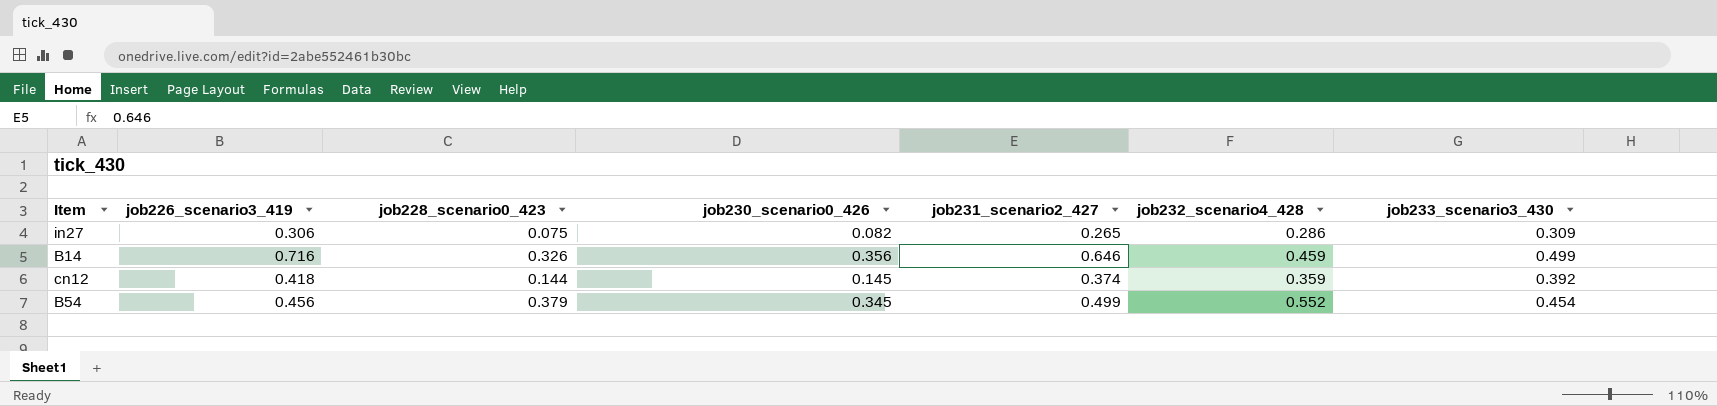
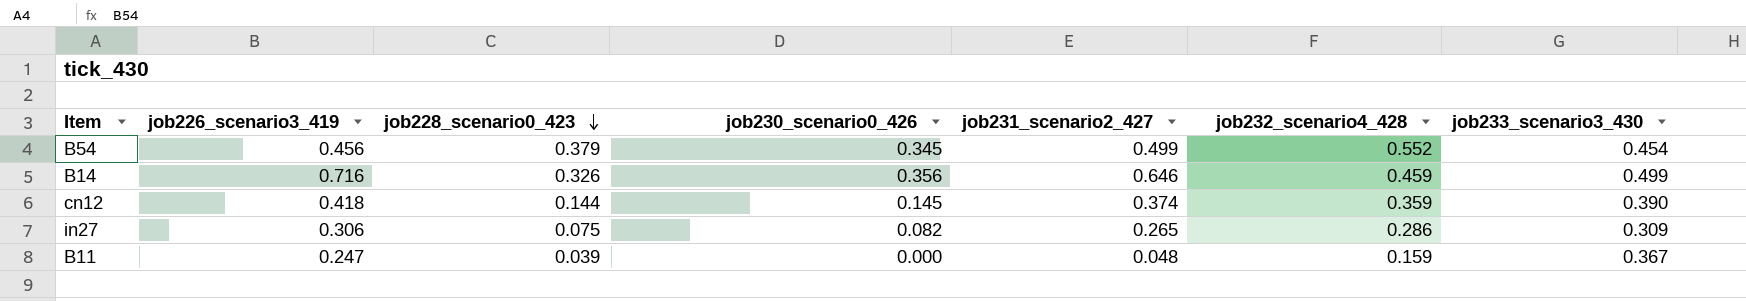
row order: none -> job228_scenario0_423 descending
cn12 | job233_scenario3_430: 0.392 -> 0.390
row B11: none -> 0.247 | 0.039 | 0.000 | 0.048 | 0.159 | 0.367

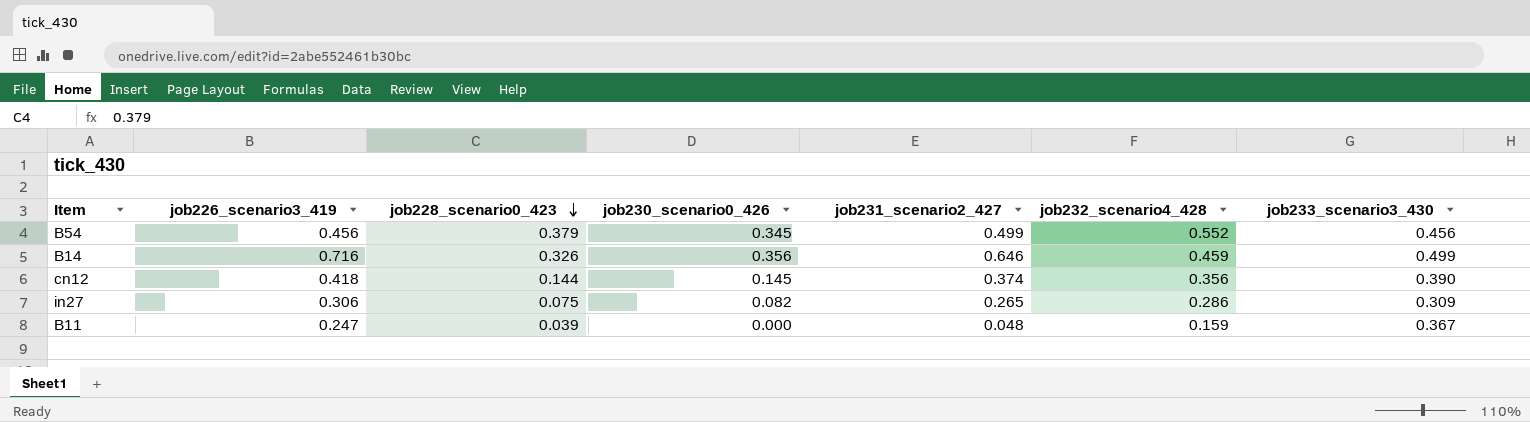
B54 | job233_scenario3_430: 0.454 -> 0.456
cn12 | job232_scenario4_428: 0.359 -> 0.356

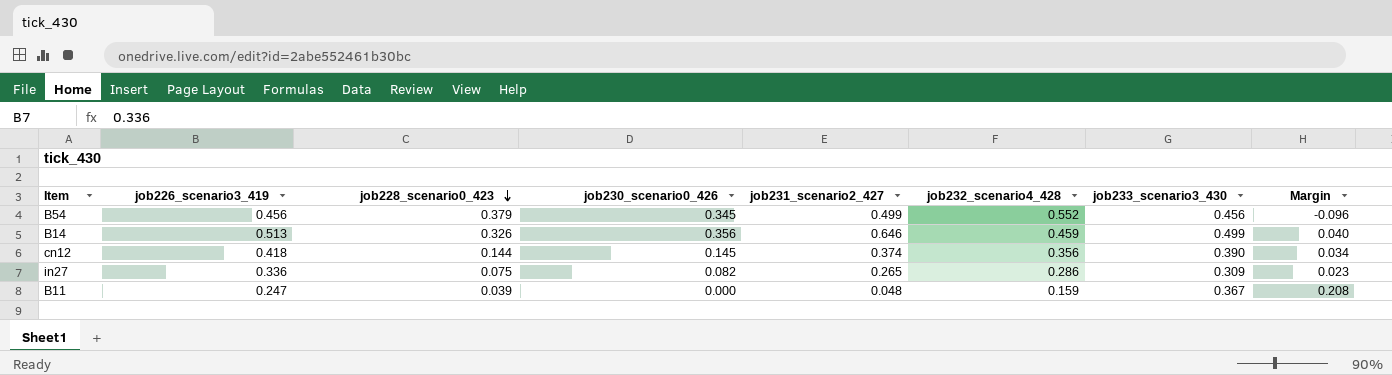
column Margin | formula: none -> [job233_scenario3_430] - [job232_scenario4_428]
B14 | job226_scenario3_419: 0.716 -> 0.513
in27 | job226_scenario3_419: 0.306 -> 0.336

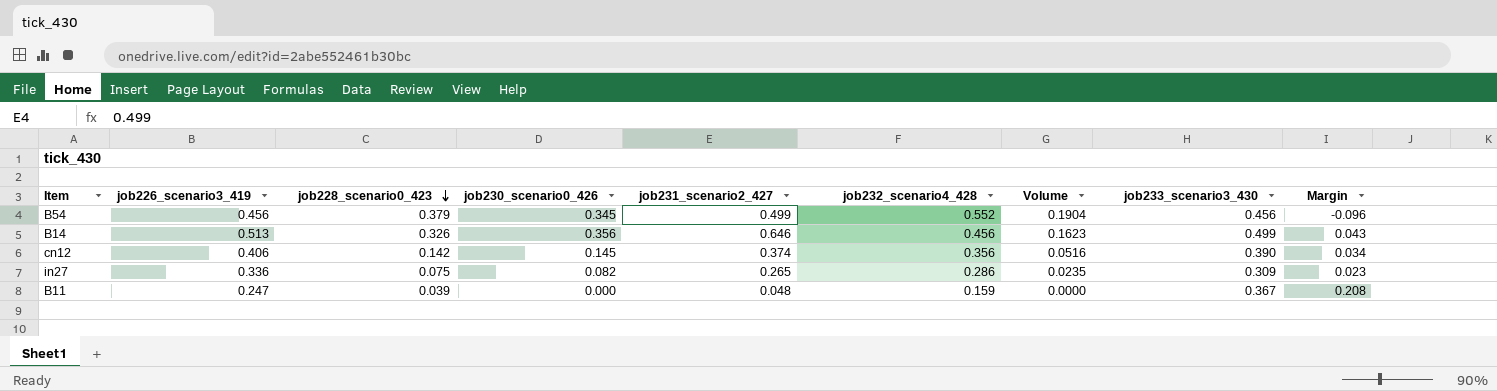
column Volume | formula: none -> [job230_scenario0_426] * [job232_scenario4_428]
B14 | job232_scenario4_428: 0.459 -> 0.456
B14 | Margin: 0.040 -> 0.043
cn12 | job226_scenario3_419: 0.418 -> 0.406
cn12 | job228_scenario0_423: 0.144 -> 0.142

